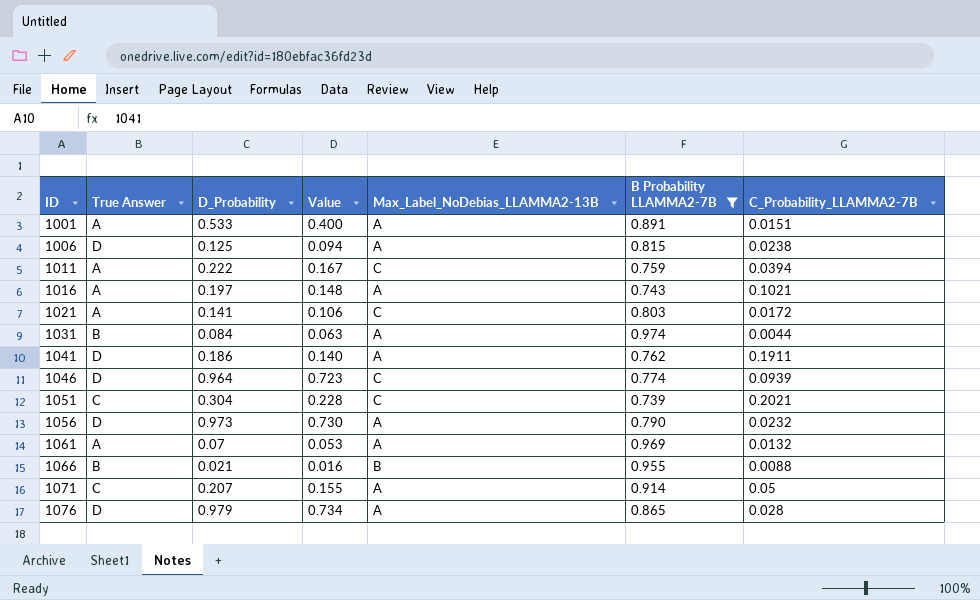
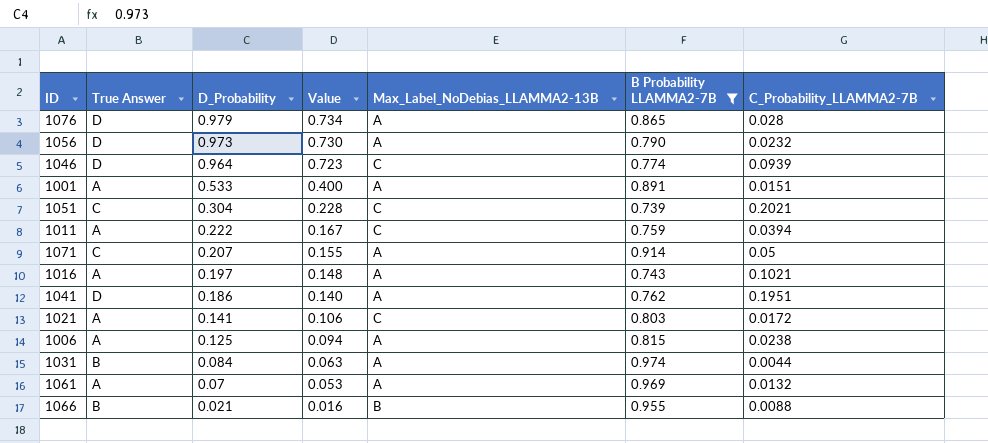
row order: ID ascending -> D_Probability descending
1041 | C_Probability_LLAMMA2-7B: 0.1911 -> 0.1951
1006 | True Answer: D -> A

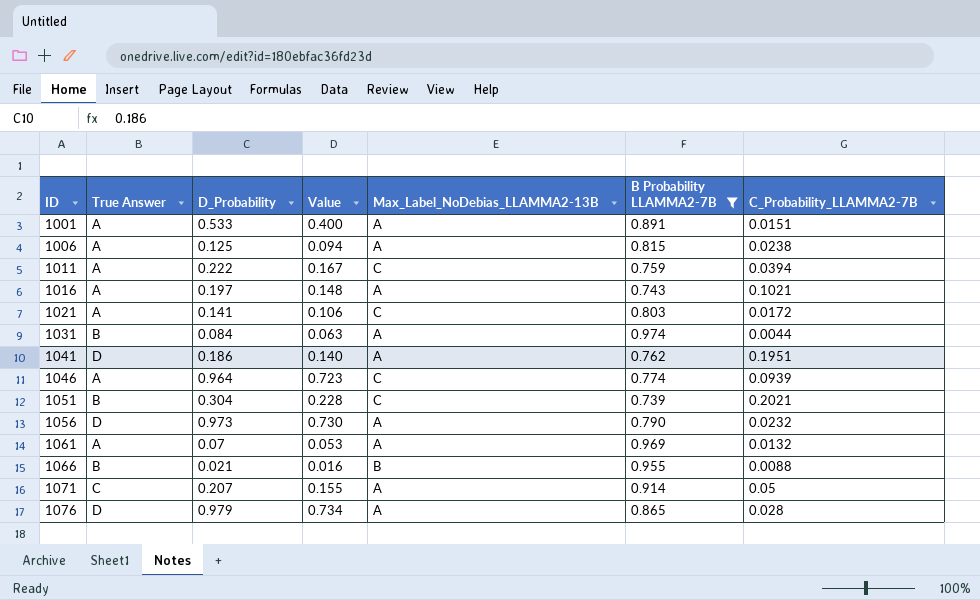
row order: D_Probability descending -> ID ascending
1046 | True Answer: D -> A
1051 | True Answer: C -> B

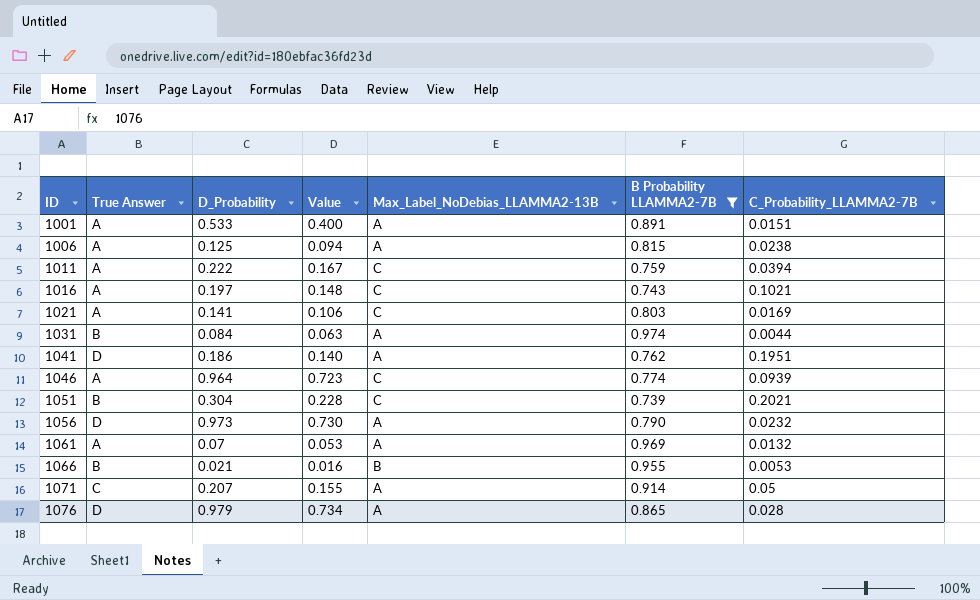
1016 | Max_Label_NoDebias_LLAMMA2-13B: A -> C
1021 | C_Probability_LLAMMA2-7B: 0.0172 -> 0.0169
1066 | C_Probability_LLAMMA2-7B: 0.0088 -> 0.0053

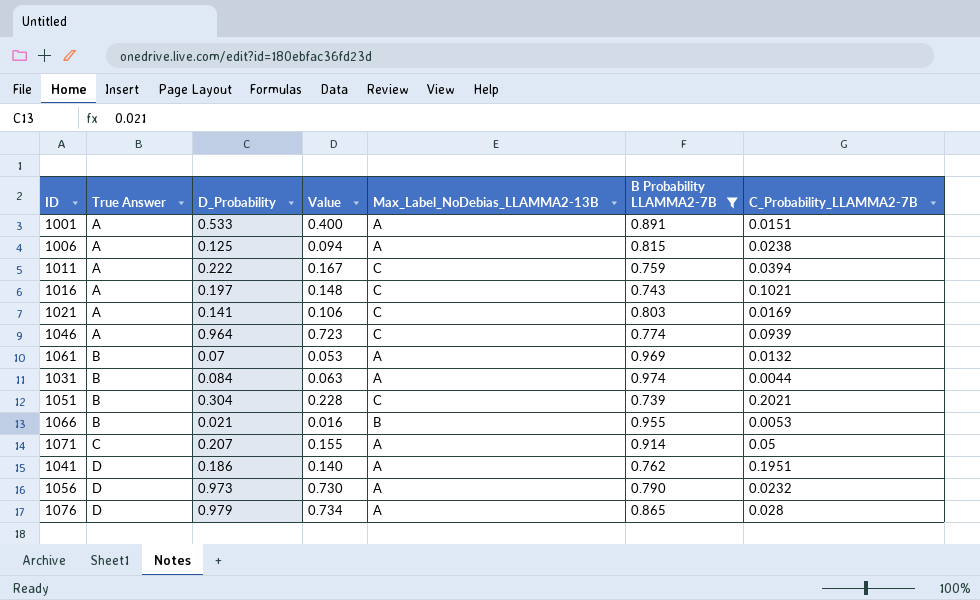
row order: ID ascending -> True Answer ascending
1061 | True Answer: A -> B

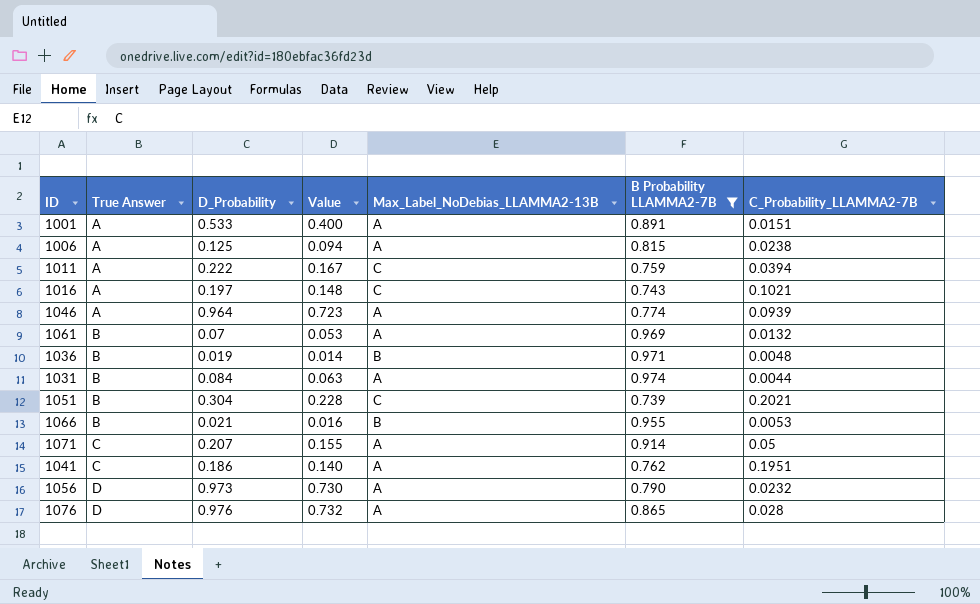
row 1021: A | 0.141 | 0.106 | C | 0.803 | 0.0169 -> none
1046 | Max_Label_NoDebias_LLAMMA2-13B: C -> A
row 1036: none -> B | 0.019 | 0.014 | B | 0.971 | 0.0048
1041 | True Answer: D -> C
1076 | D_Probability: 0.979 -> 0.976
1076 | Value: 0.734 -> 0.732

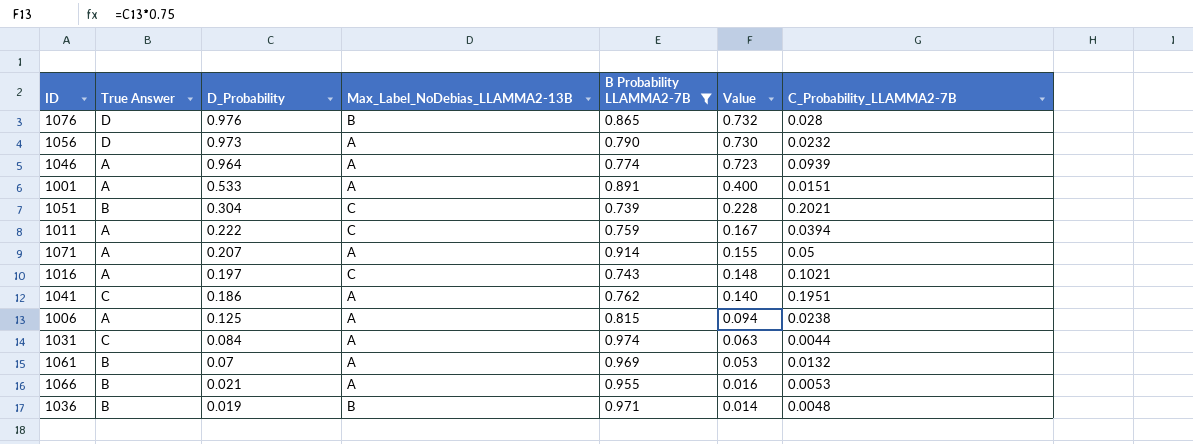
row order: True Answer ascending -> D_Probability descending
column Value | position: 4 -> 6
1076 | Max_Label_NoDebias_LLAMMA2-13B: A -> B
1071 | True Answer: C -> A
1031 | True Answer: B -> C
1066 | Max_Label_NoDebias_LLAMMA2-13B: B -> A

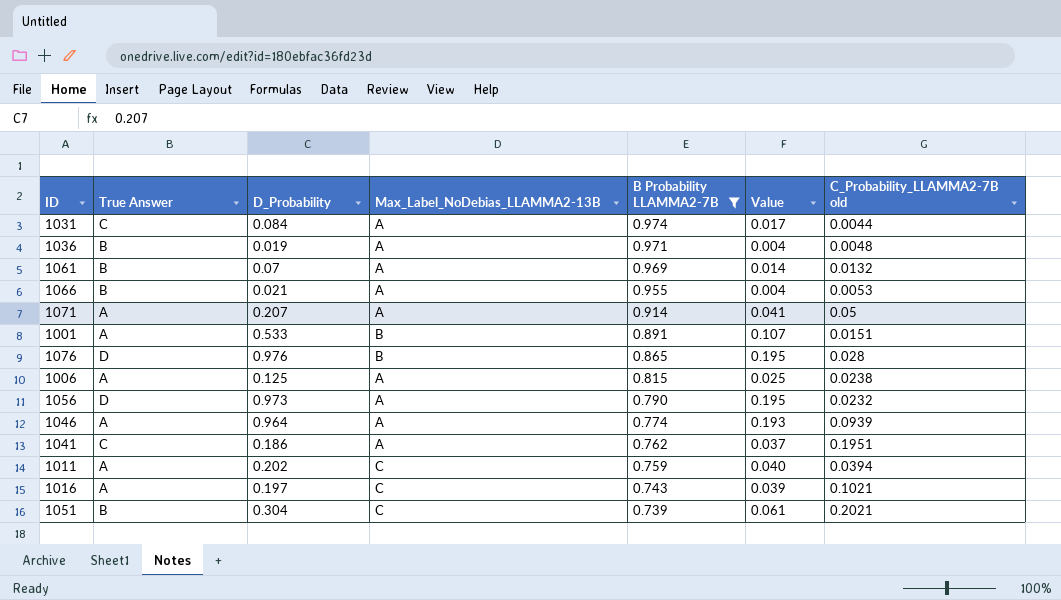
row order: D_Probability descending -> B Probability LLAMMA2-7B descending
column Value | formula: [D_Probability] * 0.75 -> [D_Probability] * 0.2
column name: C_Probability_LLAMMA2-7B -> C_Probability_LLAMMA2-7B old
1036 | Max_Label_NoDebias_LLAMMA2-13B: B -> A
1001 | Max_Label_NoDebias_LLAMMA2-13B: A -> B
1011 | D_Probability: 0.222 -> 0.202

